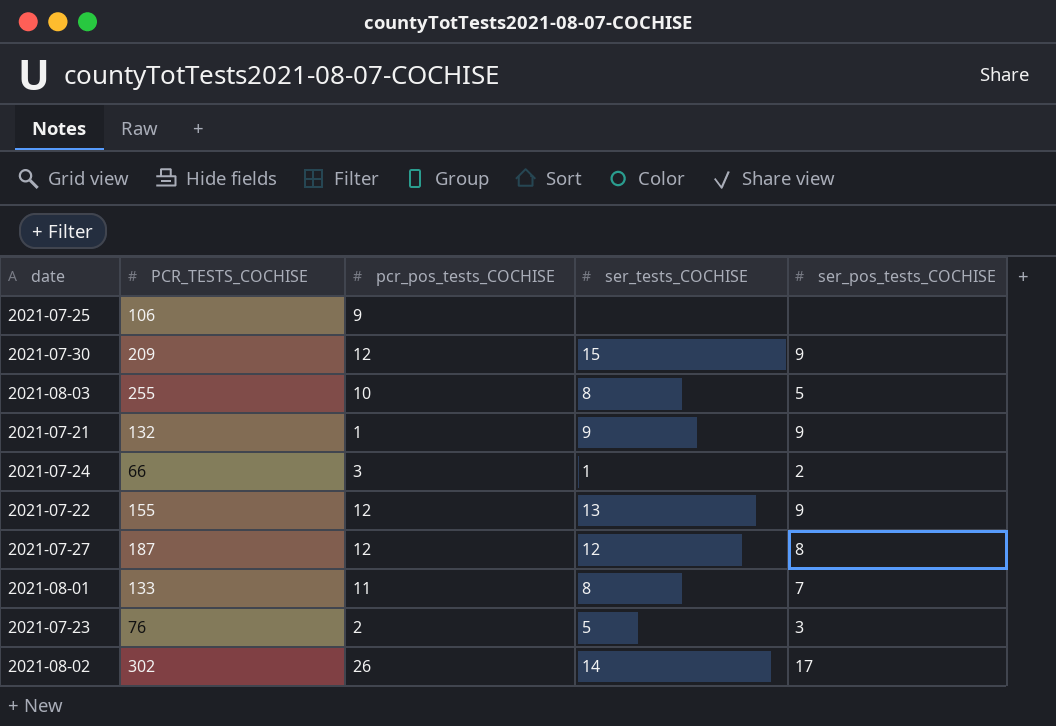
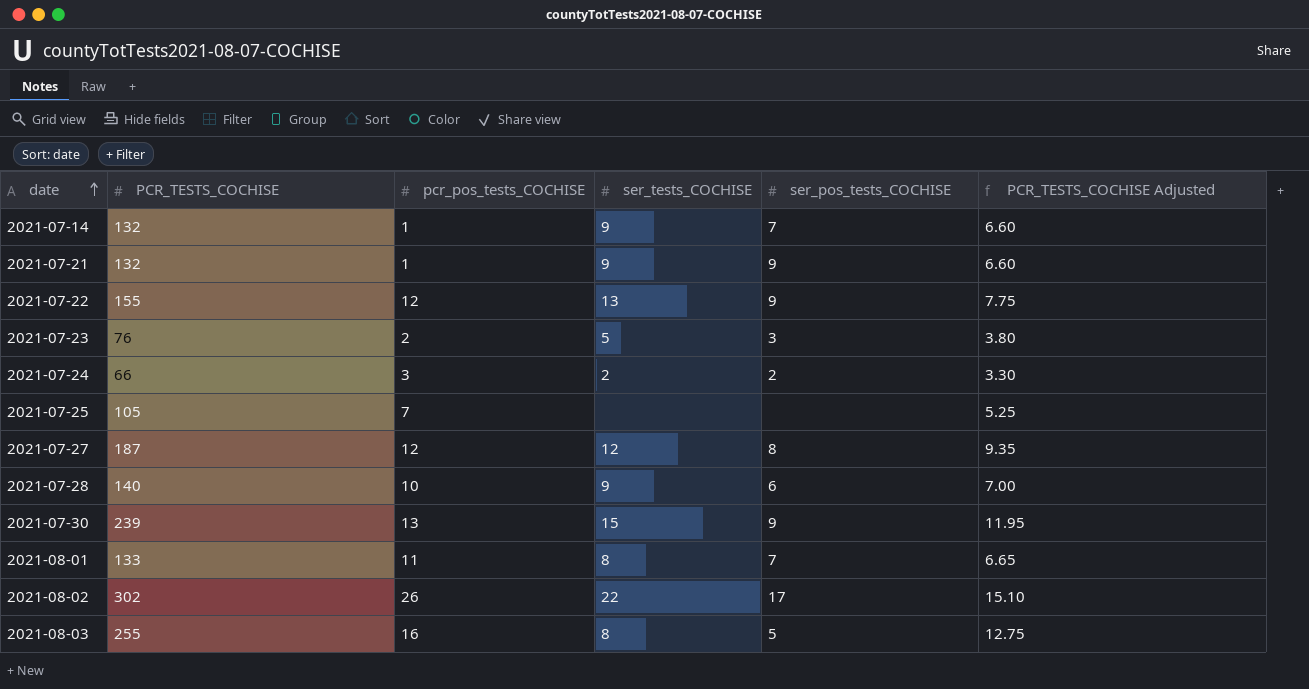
row order: none -> date ascending
column PCR_TESTS_COCHISE Adjusted | formula: none -> [PCR_TESTS_COCHISE] * 0.05
row 2021-07-14: none -> 132 | 1 | 9 | 7 | 6.60
2021-07-24 | ser_tests_COCHISE: 1 -> 2
2021-07-25 | PCR_TESTS_COCHISE: 106 -> 105
2021-07-25 | pcr_pos_tests_COCHISE: 9 -> 7
row 2021-07-28: none -> 140 | 10 | 9 | 6 | 7.00
2021-07-30 | PCR_TESTS_COCHISE: 209 -> 239
2021-07-30 | pcr_pos_tests_COCHISE: 12 -> 13
2021-08-02 | ser_tests_COCHISE: 14 -> 22
2021-08-03 | pcr_pos_tests_COCHISE: 10 -> 16

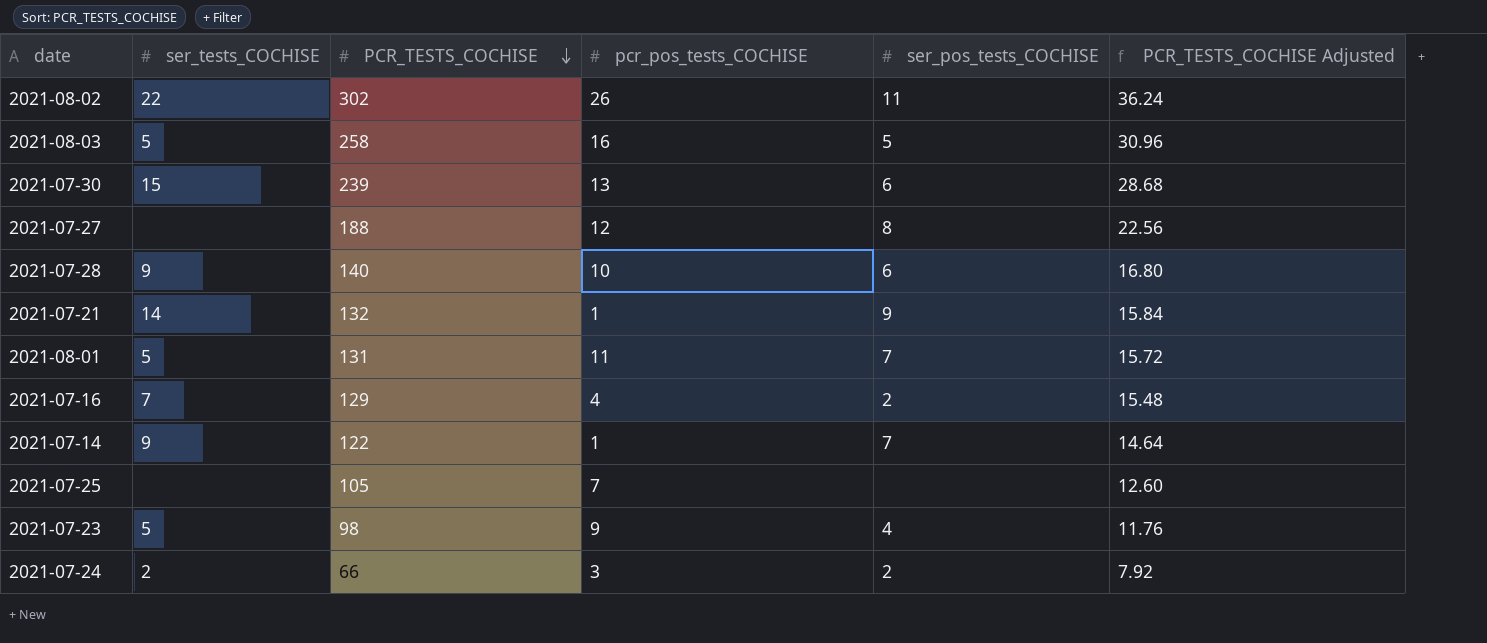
row order: date ascending -> PCR_TESTS_COCHISE descending
column ser_tests_COCHISE | position: 4 -> 2
column PCR_TESTS_COCHISE Adjusted | formula: [PCR_TESTS_COCHISE] * 0.05 -> [PCR_TESTS_COCHISE] * 0.12
row 2021-07-22: 155 | 12 | 13 | 9 | 7.75 -> none
2021-08-02 | ser_pos_tests_COCHISE: 17 -> 11
2021-08-03 | ser_tests_COCHISE: 8 -> 5
2021-08-03 | PCR_TESTS_COCHISE: 255 -> 258
2021-07-30 | ser_pos_tests_COCHISE: 9 -> 6
2021-07-27 | ser_tests_COCHISE: 12 -> none
2021-07-27 | PCR_TESTS_COCHISE: 187 -> 188
2021-07-21 | ser_tests_COCHISE: 9 -> 14
2021-08-01 | ser_tests_COCHISE: 8 -> 5
2021-08-01 | PCR_TESTS_COCHISE: 133 -> 131
row 2021-07-16: none -> 7 | 129 | 4 | 2 | 15.48
2021-07-14 | PCR_TESTS_COCHISE: 132 -> 122
2021-07-23 | PCR_TESTS_COCHISE: 76 -> 98
2021-07-23 | pcr_pos_tests_COCHISE: 2 -> 9
2021-07-23 | ser_pos_tests_COCHISE: 3 -> 4

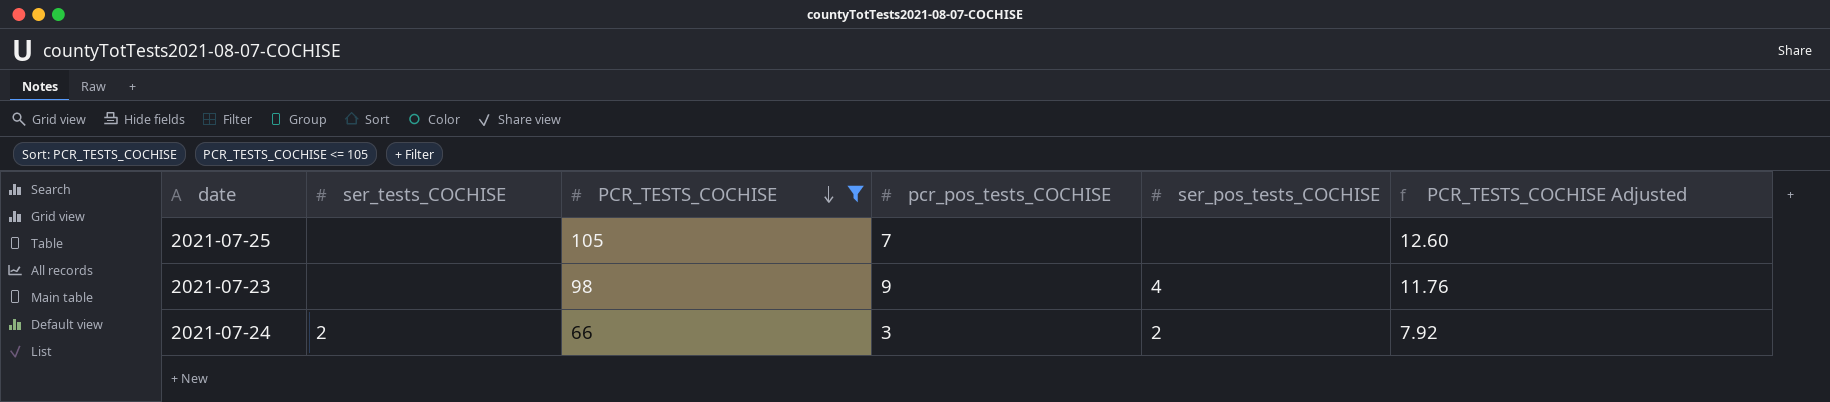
filter: none -> PCR_TESTS_COCHISE <= 105
2021-07-23 | ser_tests_COCHISE: 5 -> none

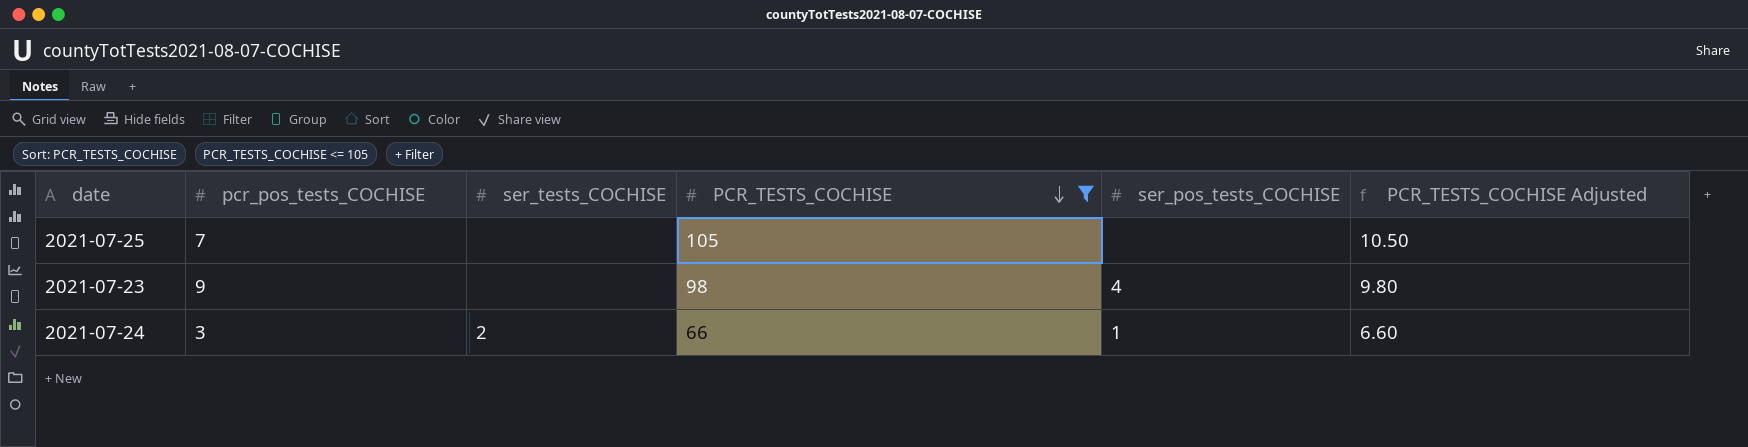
column pcr_pos_tests_COCHISE | position: 4 -> 2
column PCR_TESTS_COCHISE Adjusted | formula: [PCR_TESTS_COCHISE] * 0.12 -> [PCR_TESTS_COCHISE] * 0.1
2021-07-24 | ser_pos_tests_COCHISE: 2 -> 1

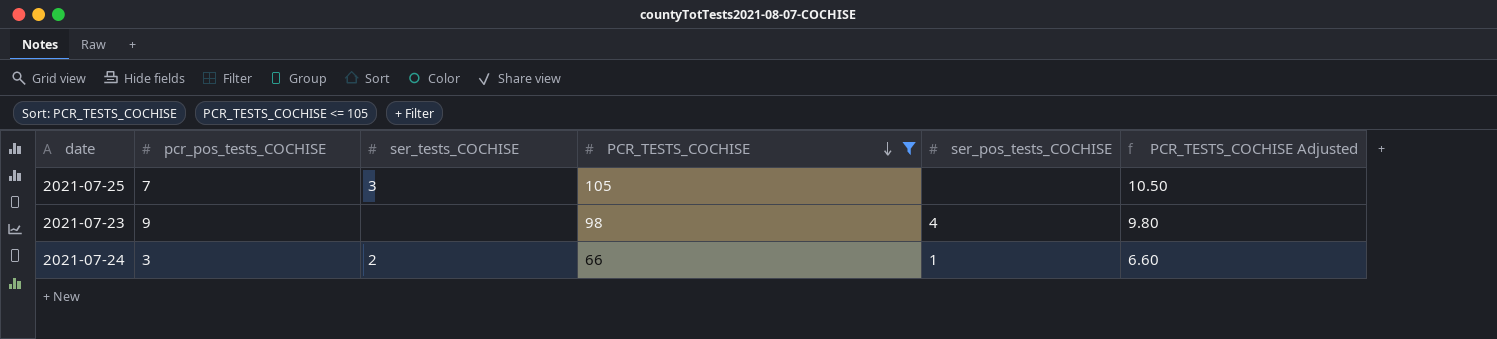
2021-07-25 | ser_tests_COCHISE: none -> 3

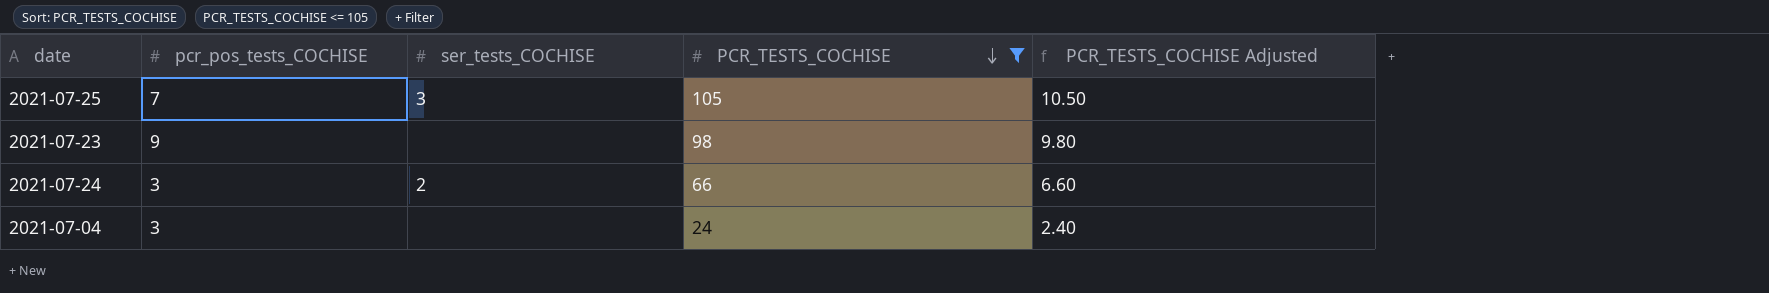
column ser_pos_tests_COCHISE | position: 5 -> none
row 2021-07-04: none -> 3 | none | 24 | 2.40

